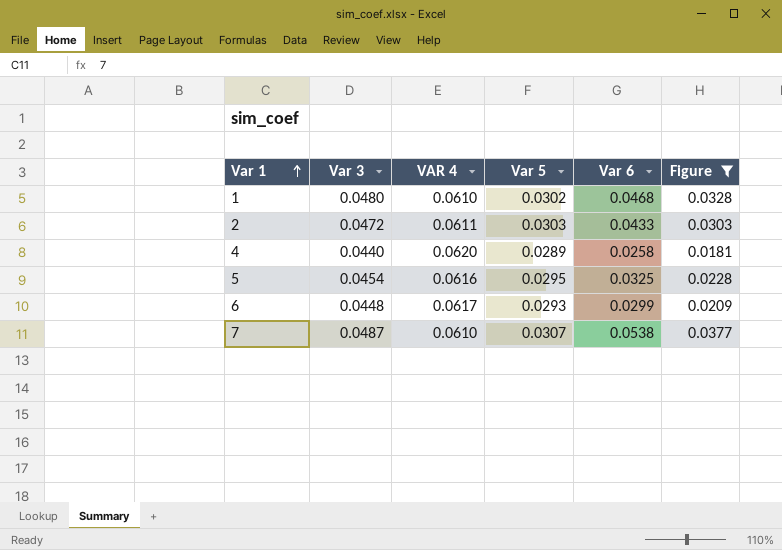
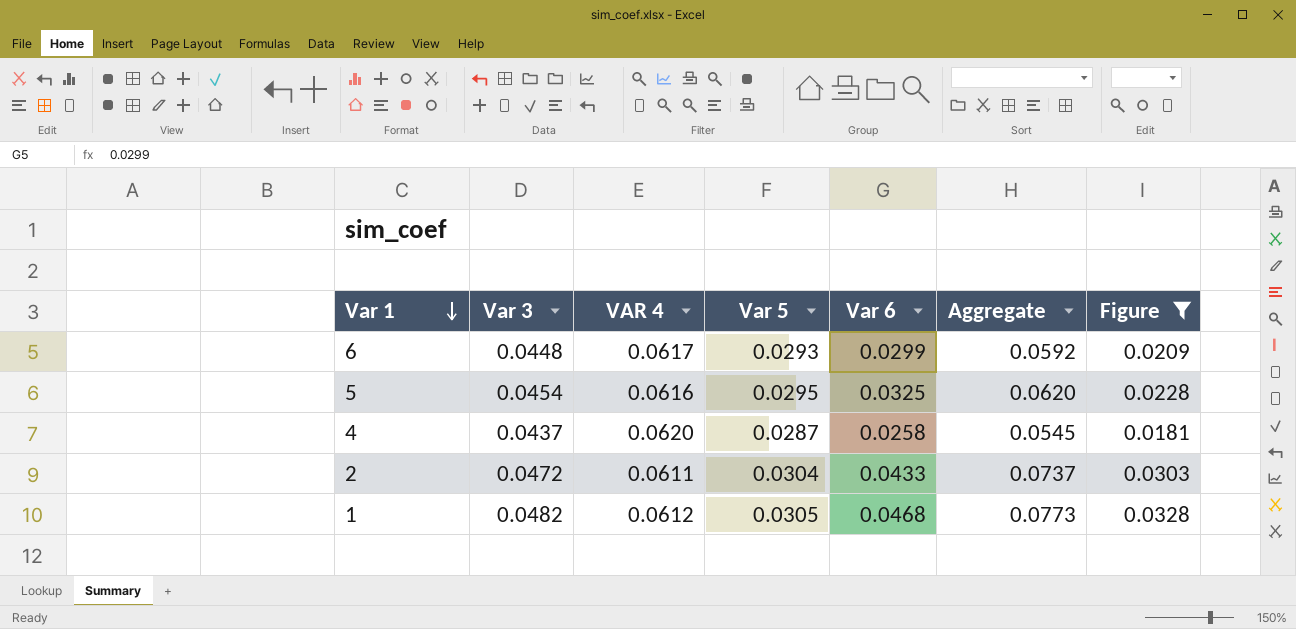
row order: Var 1 ascending -> Var 1 descending
column Aggregate | formula: none -> [Var 5] + [Var 6]
row 7: 0.0487 | 0.0610 | 0.0307 | 0.0538 | 0.0377 -> none
4 | Var 3: 0.0440 -> 0.0437
4 | Var 5: 0.0289 -> 0.0287
2 | Var 5: 0.0303 -> 0.0304
1 | Var 3: 0.0480 -> 0.0482
1 | VAR 4: 0.0610 -> 0.0612
1 | Var 5: 0.0302 -> 0.0305

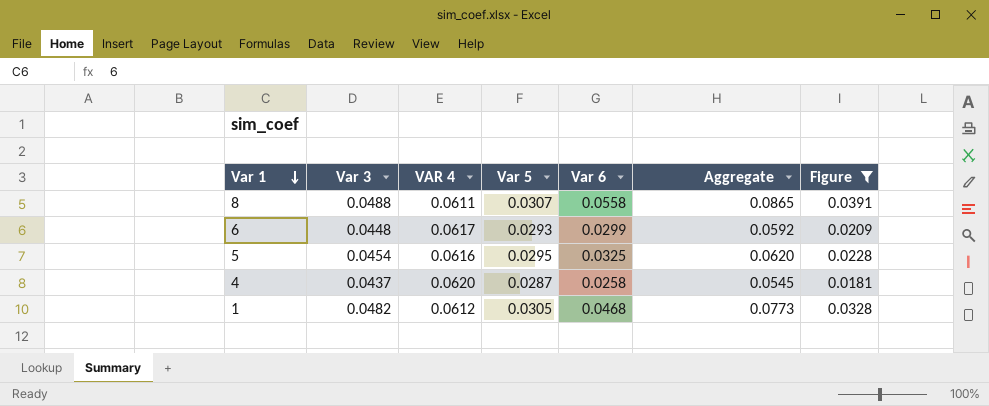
row 2: 0.0472 | 0.0611 | 0.0304 | 0.0433 | 0.0737 | 0.0303 -> none
row 8: none -> 0.0488 | 0.0611 | 0.0307 | 0.0558 | 0.0865 | 0.0391

